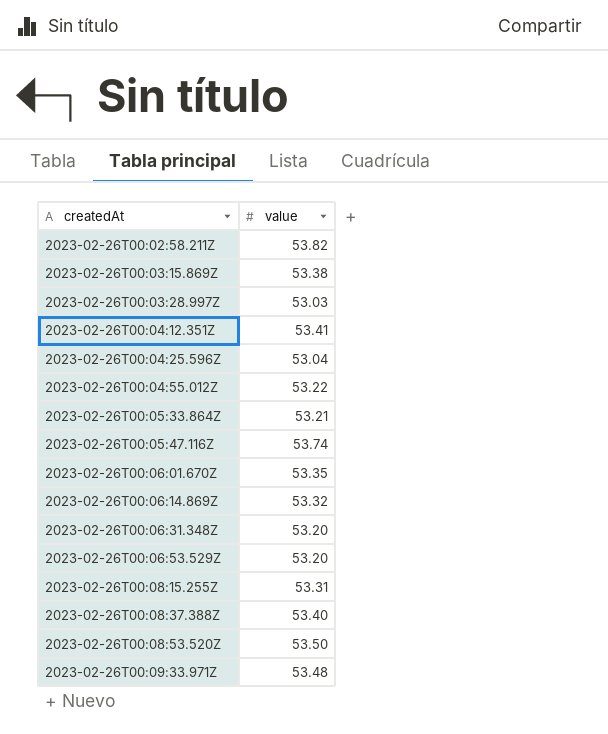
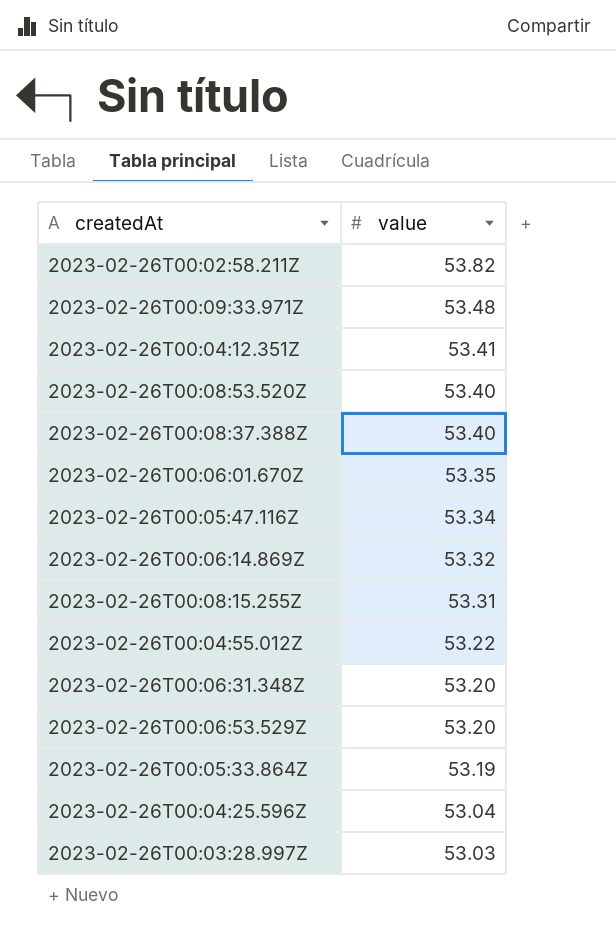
row order: createdAt ascending -> value descending
row 2023-02-26T00:03:15.869Z: 53.38 -> none
2023-02-26T00:08:53.520Z | value: 53.50 -> 53.40
2023-02-26T00:05:47.116Z | value: 53.74 -> 53.34
2023-02-26T00:05:33.864Z | value: 53.21 -> 53.19

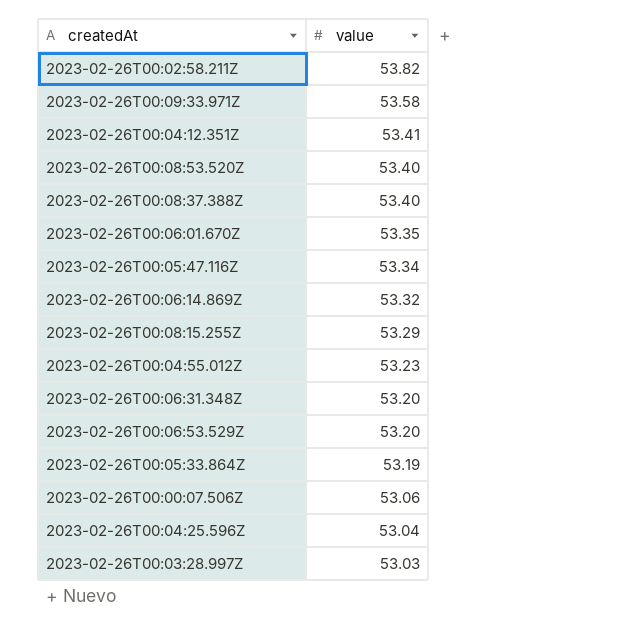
2023-02-26T00:09:33.971Z | value: 53.48 -> 53.58
2023-02-26T00:08:15.255Z | value: 53.31 -> 53.29
2023-02-26T00:04:55.012Z | value: 53.22 -> 53.23
row 2023-02-26T00:00:07.506Z: none -> 53.06

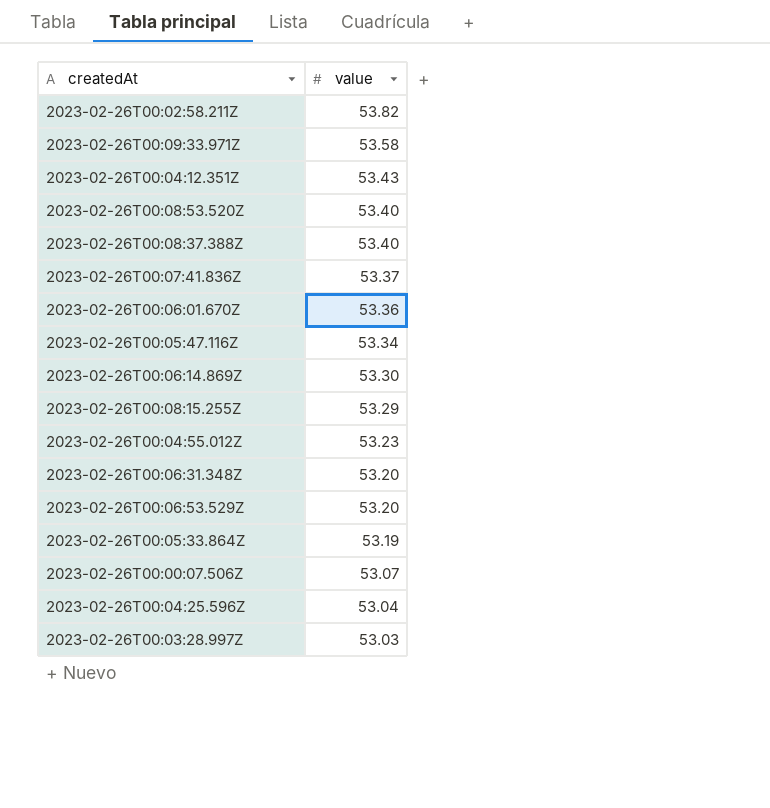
2023-02-26T00:04:12.351Z | value: 53.41 -> 53.43
row 2023-02-26T00:07:41.836Z: none -> 53.37
2023-02-26T00:06:01.670Z | value: 53.35 -> 53.36
2023-02-26T00:06:14.869Z | value: 53.32 -> 53.30
2023-02-26T00:00:07.506Z | value: 53.06 -> 53.07

